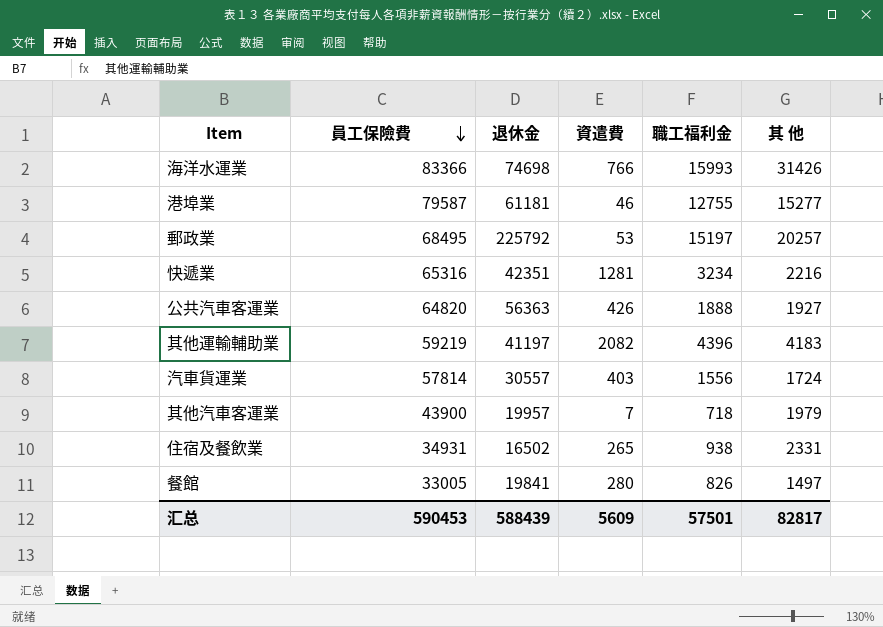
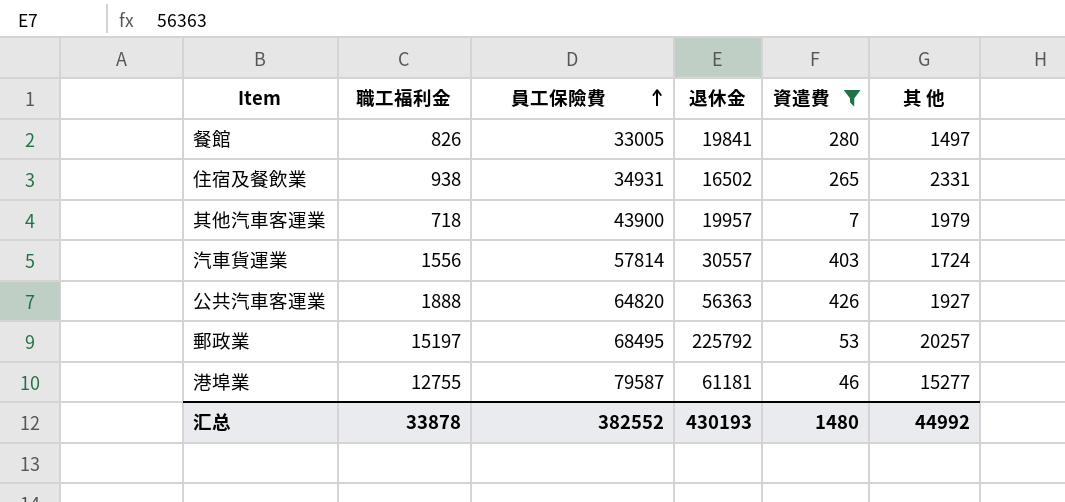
filter: none -> 資遣費 <= 426
row order: 員工保險費 descending -> 員工保險費 ascending
column 職工福利金 | position: 5 -> 2
汇总 | 職工福利金: 57501 -> 33878
汇总 | 員工保險費: 590453 -> 382552
汇总 | 退休金: 588439 -> 430193
汇总 | 資遣費: 5609 -> 1480
汇总 | 其 他: 82817 -> 44992

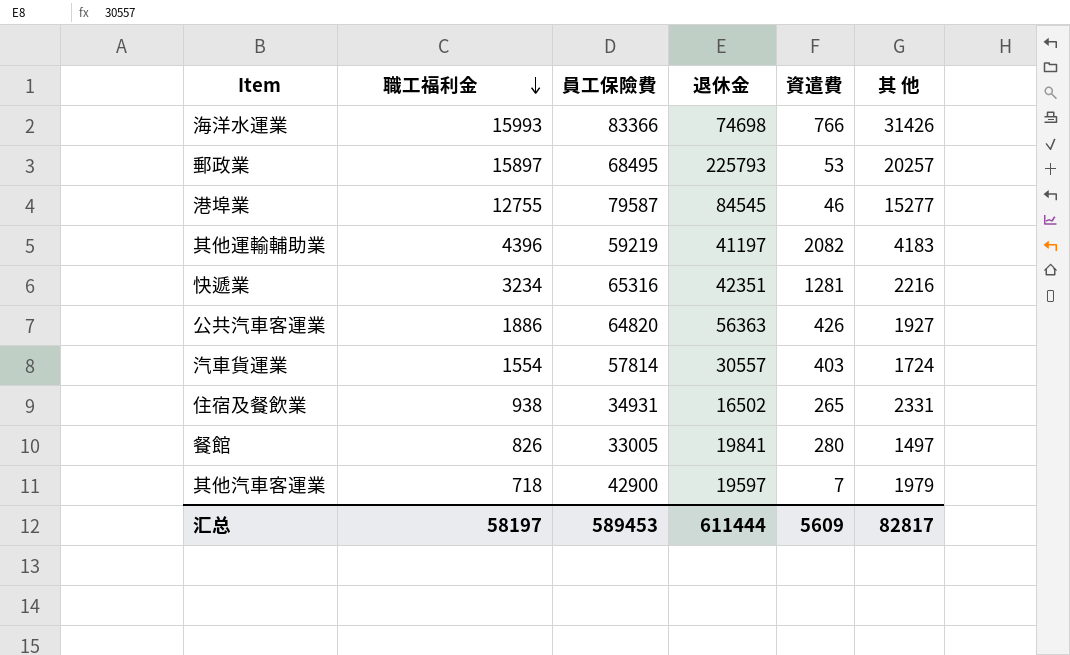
filter: 資遣費 <= 426 -> none
row order: 員工保險費 ascending -> 職工福利金 descending
郵政業 | 職工福利金: 15197 -> 15897
郵政業 | 退休金: 225792 -> 225793
港埠業 | 退休金: 61181 -> 84545
公共汽車客運業 | 職工福利金: 1888 -> 1886
汽車貨運業 | 職工福利金: 1556 -> 1554
其他汽車客運業 | 員工保險費: 43900 -> 42900
其他汽車客運業 | 退休金: 19957 -> 19597
汇总 | 職工福利金: 33878 -> 58197
汇总 | 員工保險費: 382552 -> 589453
汇总 | 退休金: 430193 -> 611444
汇总 | 資遣費: 1480 -> 5609
汇总 | 其 他: 44992 -> 82817

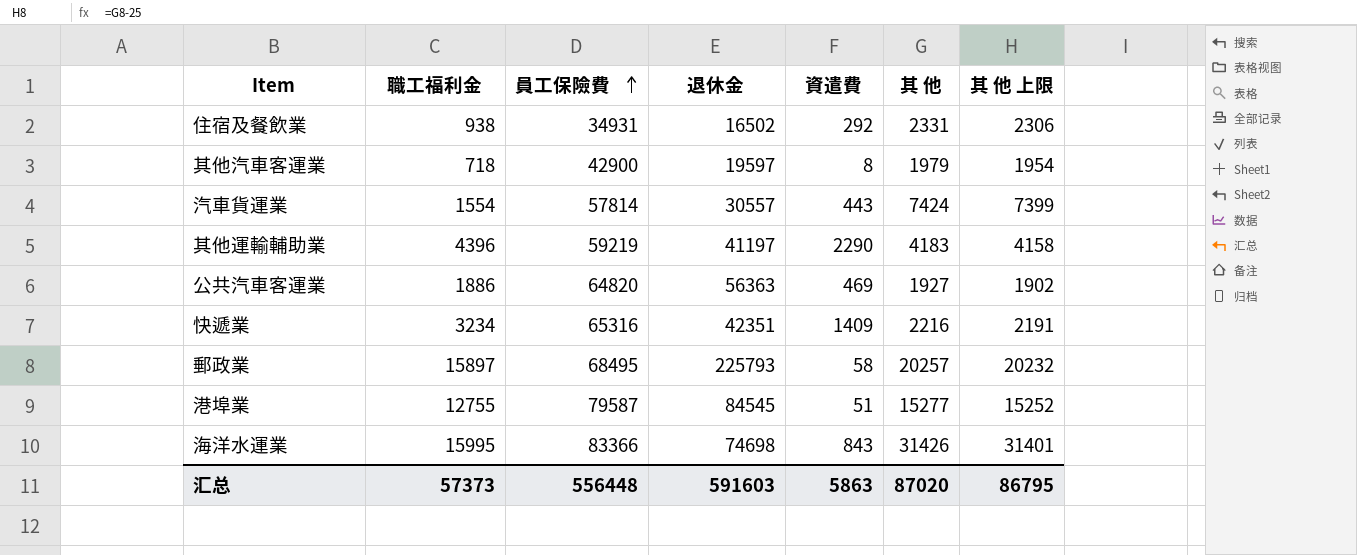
row order: 職工福利金 descending -> 員工保險費 ascending
column 其 他 上限 | formula: none -> [其 他] - 25
row 餐館: 826 | 33005 | 19841 | 280 | 1497 -> none
住宿及餐飲業 | 資遣費: 265 -> 292
其他汽車客運業 | 資遣費: 7 -> 8
汽車貨運業 | 資遣費: 403 -> 443
汽車貨運業 | 其 他: 1724 -> 7424
其他運輸輔助業 | 資遣費: 2082 -> 2290
公共汽車客運業 | 資遣費: 426 -> 469
快遞業 | 資遣費: 1281 -> 1409
郵政業 | 資遣費: 53 -> 58
港埠業 | 資遣費: 46 -> 51
海洋水運業 | 職工福利金: 15993 -> 15995
海洋水運業 | 資遣費: 766 -> 843
汇总 | 職工福利金: 58197 -> 57373
汇总 | 員工保險費: 589453 -> 556448
汇总 | 退休金: 611444 -> 591603
汇总 | 資遣費: 5609 -> 5863
汇总 | 其 他: 82817 -> 87020

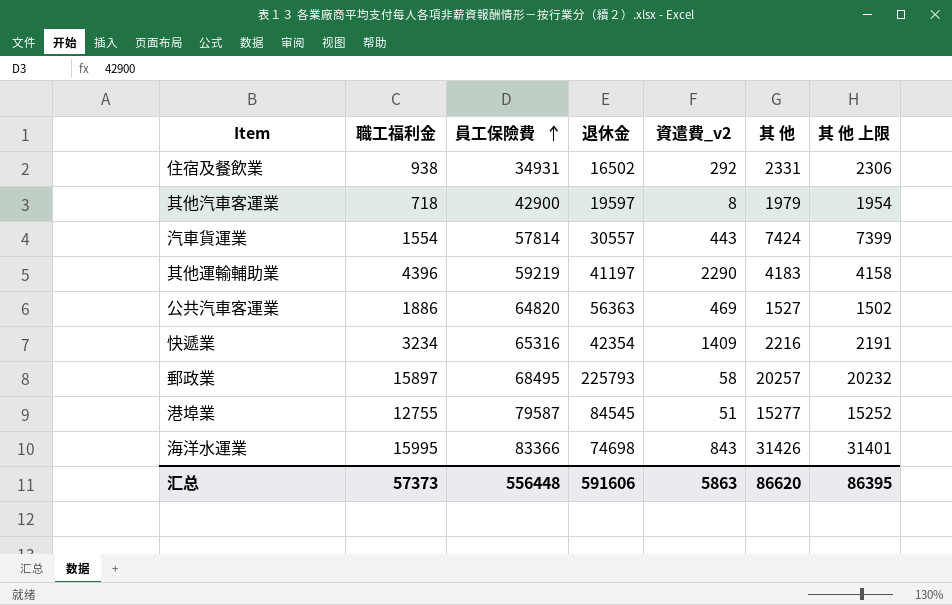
column name: 資遣費 -> 資遣費_v2
公共汽車客運業 | 其 他: 1927 -> 1527
公共汽車客運業 | 其 他 上限: 1902 -> 1502
快遞業 | 退休金: 42351 -> 42354
汇总 | 退休金: 591603 -> 591606
汇总 | 其 他: 87020 -> 86620
汇总 | 其 他 上限: 86795 -> 86395

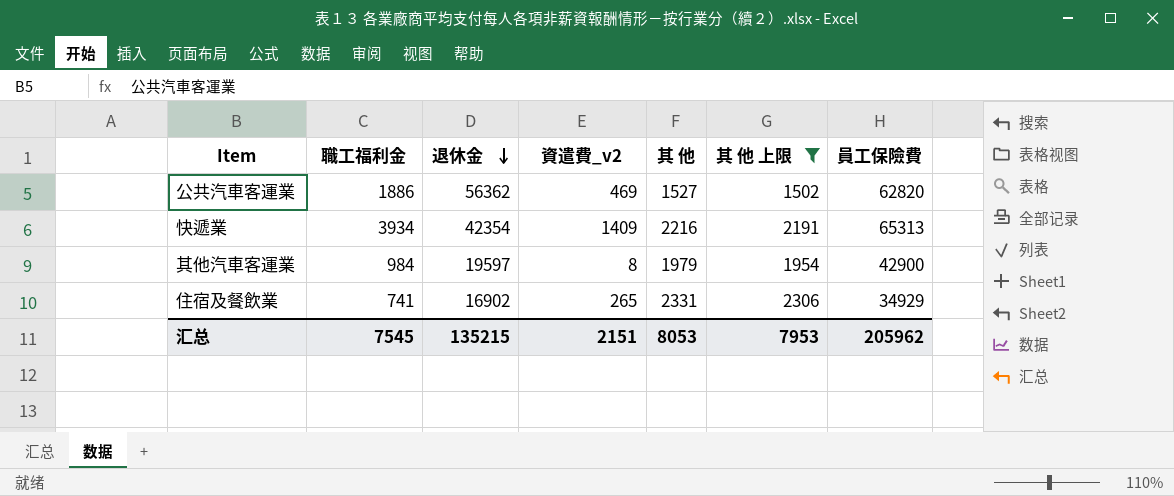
filter: none -> 其 他 上限 <= 2306
row order: 員工保險費 ascending -> 退休金 descending
column 員工保險費 | position: 3 -> 7
公共汽車客運業 | 退休金: 56363 -> 56362
公共汽車客運業 | 員工保險費: 64820 -> 62820
快遞業 | 職工福利金: 3234 -> 3934
快遞業 | 員工保險費: 65316 -> 65313
其他汽車客運業 | 職工福利金: 718 -> 984
住宿及餐飲業 | 職工福利金: 938 -> 741
住宿及餐飲業 | 退休金: 16502 -> 16902
住宿及餐飲業 | 資遣費_v2: 292 -> 265
住宿及餐飲業 | 員工保險費: 34931 -> 34929
汇总 | 職工福利金: 57373 -> 7545
汇总 | 退休金: 591606 -> 135215
汇总 | 資遣費_v2: 5863 -> 2151
汇总 | 其 他: 86620 -> 8053
汇总 | 其 他 上限: 86395 -> 7953
汇总 | 員工保險費: 556448 -> 205962

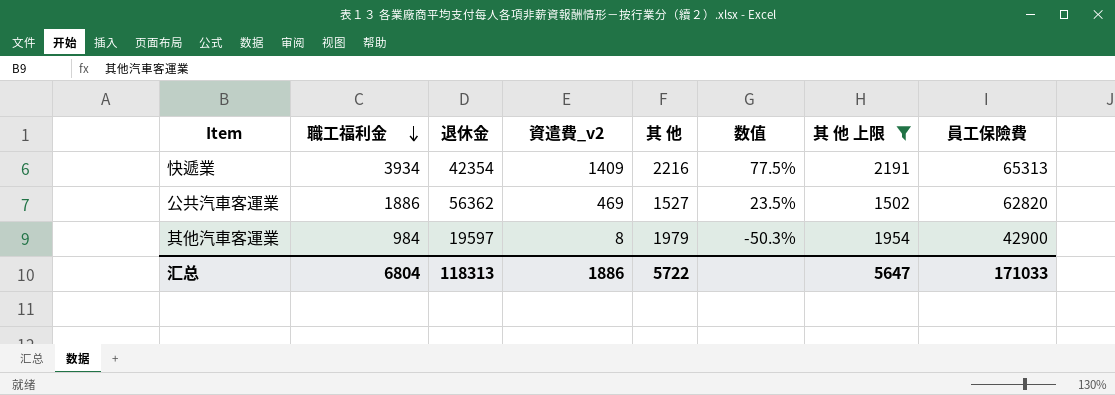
row order: 退休金 descending -> 職工福利金 descending
column 数值 | formula: none -> ([職工福利金] - [其 他]) / [其 他]
row 住宿及餐飲業: 741 | 16902 | 265 | 2331 | 2306 | 34929 -> none
汇总 | 職工福利金: 7545 -> 6804
汇总 | 退休金: 135215 -> 118313
汇总 | 資遣費_v2: 2151 -> 1886
汇总 | 其 他: 8053 -> 5722
汇总 | 其 他 上限: 7953 -> 5647
汇总 | 員工保險費: 205962 -> 171033

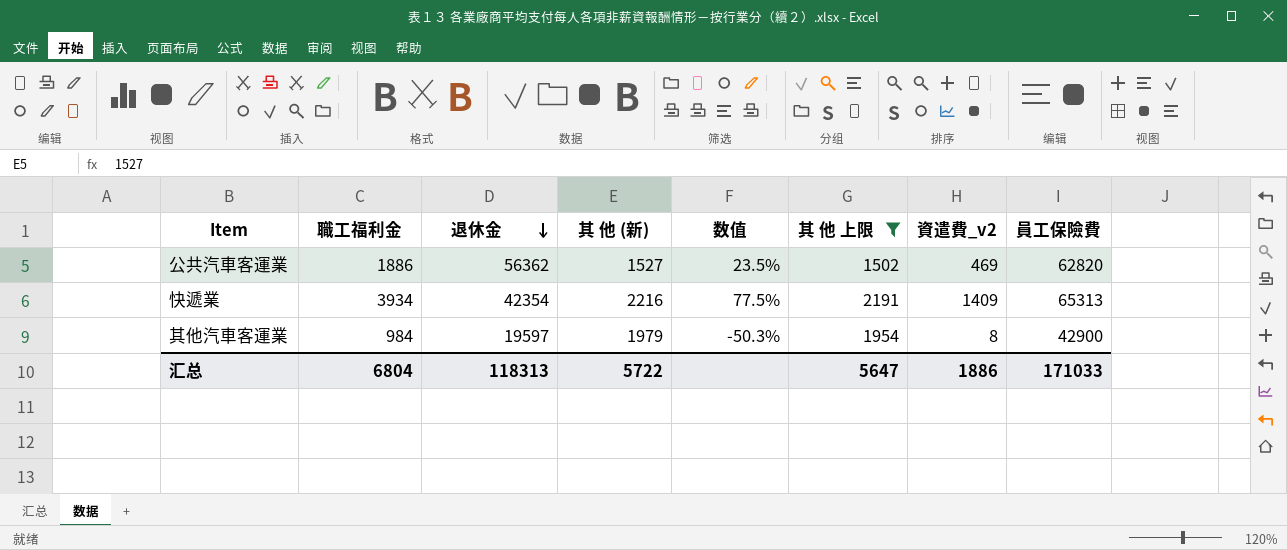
row order: 職工福利金 descending -> 退休金 descending
column name: 其 他 -> 其 他 (新)
column 資遣費_v2 | position: 4 -> 7

